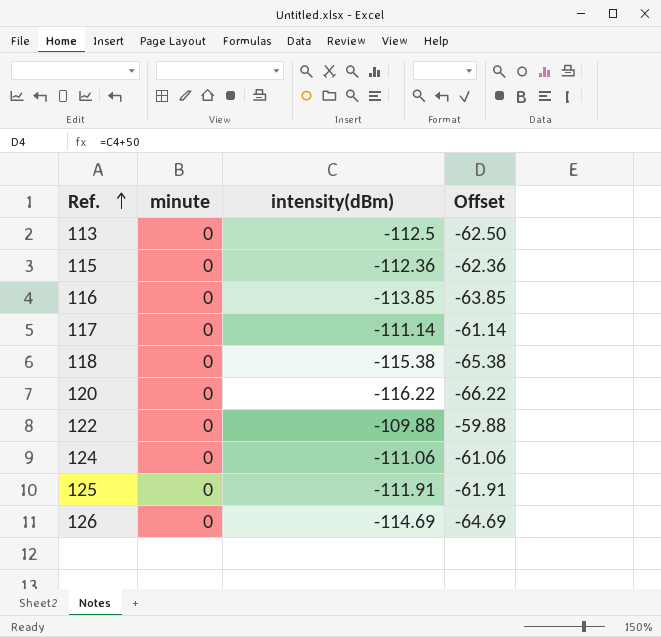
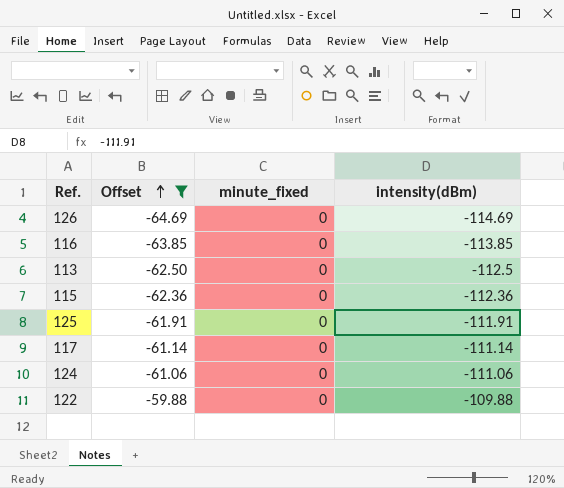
filter: none -> Offset >= -64.69
row order: Ref. ascending -> Offset ascending
column Offset | position: 4 -> 2
column name: minute -> minute_fixed

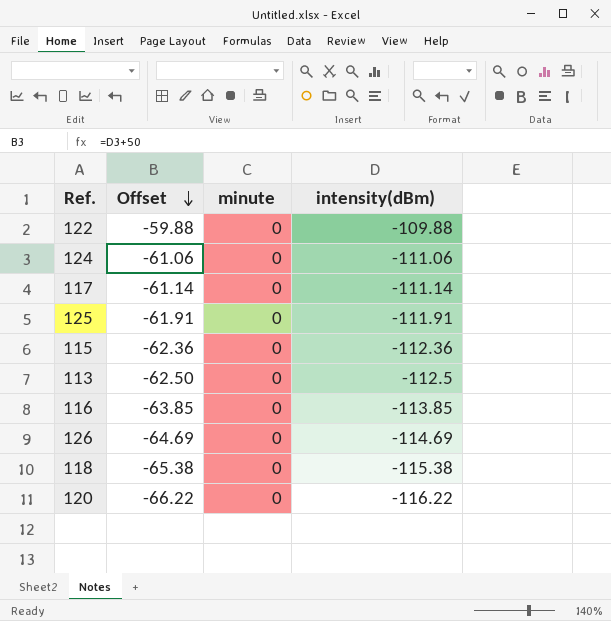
filter: Offset >= -64.69 -> none
row order: Offset ascending -> Offset descending
column name: minute_fixed -> minute

